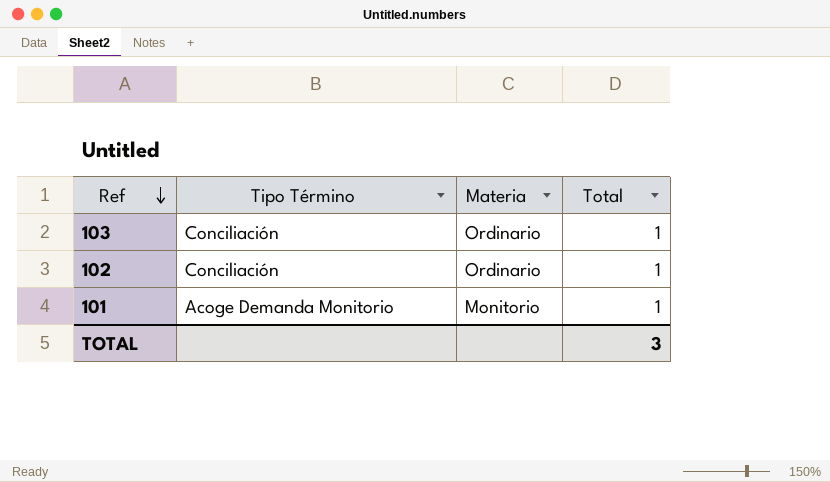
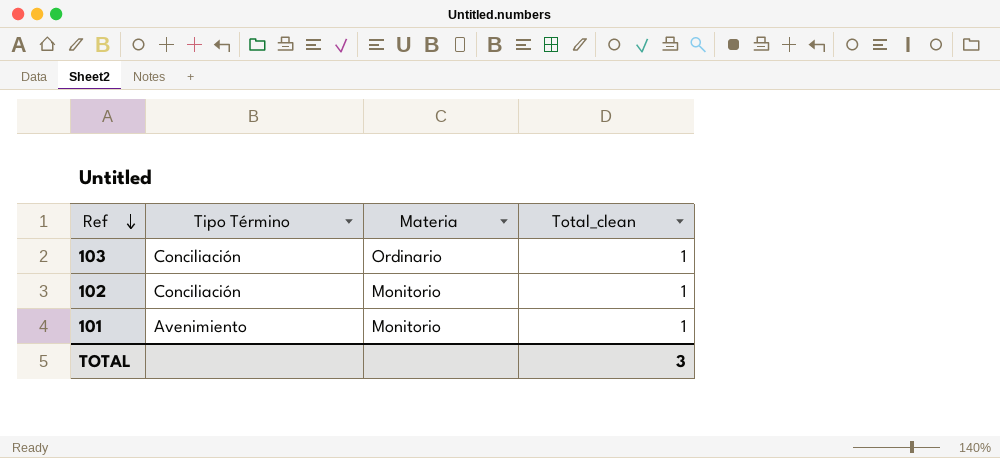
column name: Total -> Total_clean
102 | Materia: Ordinario -> Monitorio
101 | Tipo Término: Acoge Demanda Monitorio -> Avenimiento

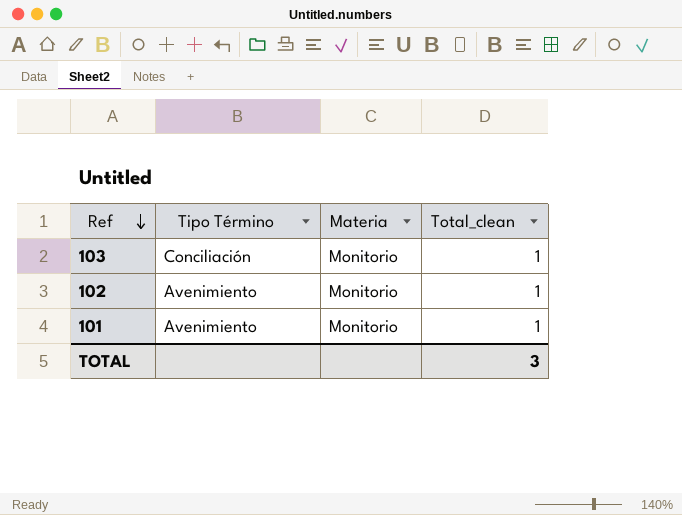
103 | Materia: Ordinario -> Monitorio
102 | Tipo Término: Conciliación -> Avenimiento

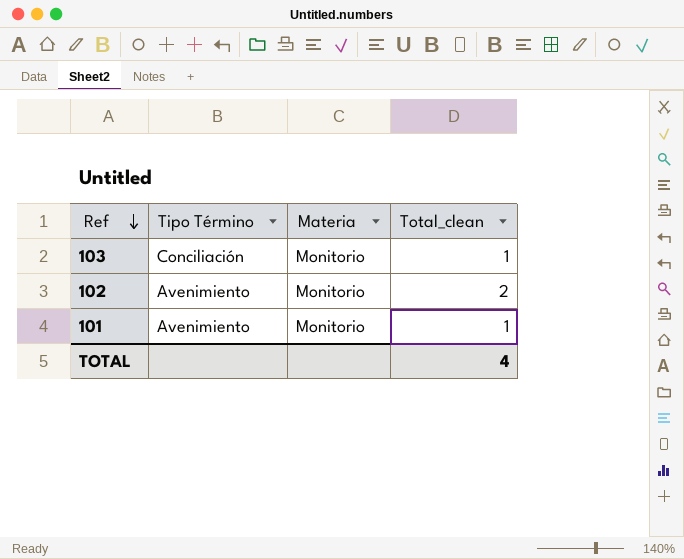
102 | Total_clean: 1 -> 2
TOTAL | Total_clean: 3 -> 4

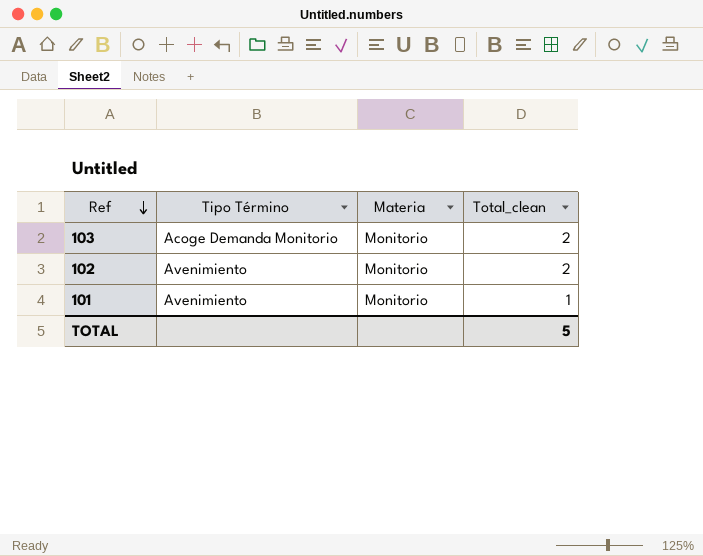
103 | Tipo Término: Conciliación -> Acoge Demanda Monitorio
103 | Total_clean: 1 -> 2
TOTAL | Total_clean: 4 -> 5

